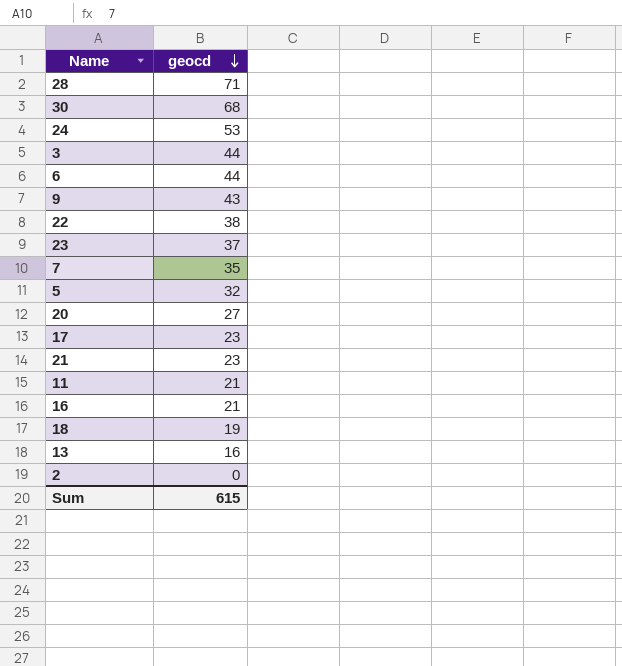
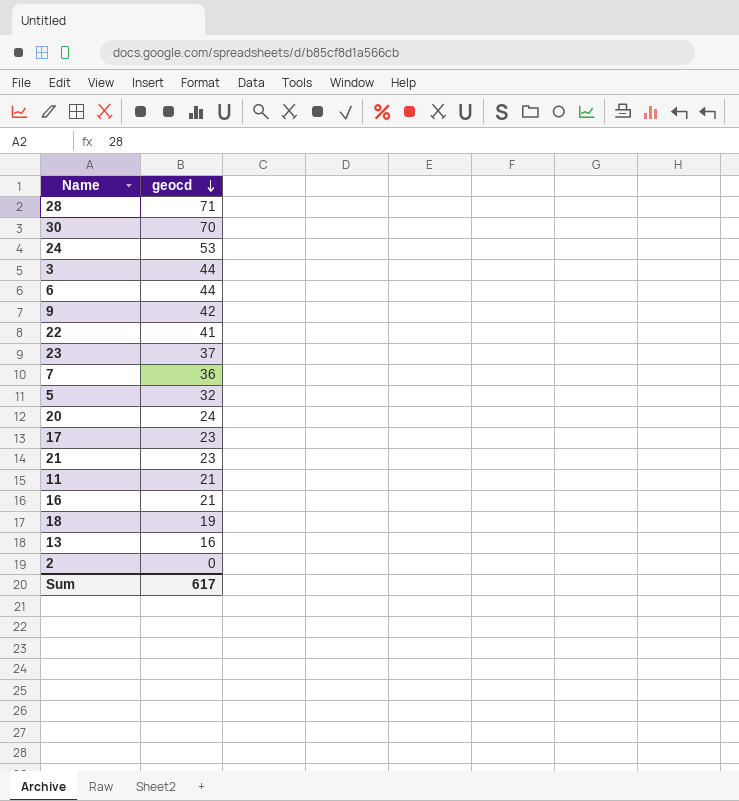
30 | geocd: 68 -> 70
9 | geocd: 43 -> 42
22 | geocd: 38 -> 41
7 | geocd: 35 -> 36
20 | geocd: 27 -> 24
Sum | geocd: 615 -> 617

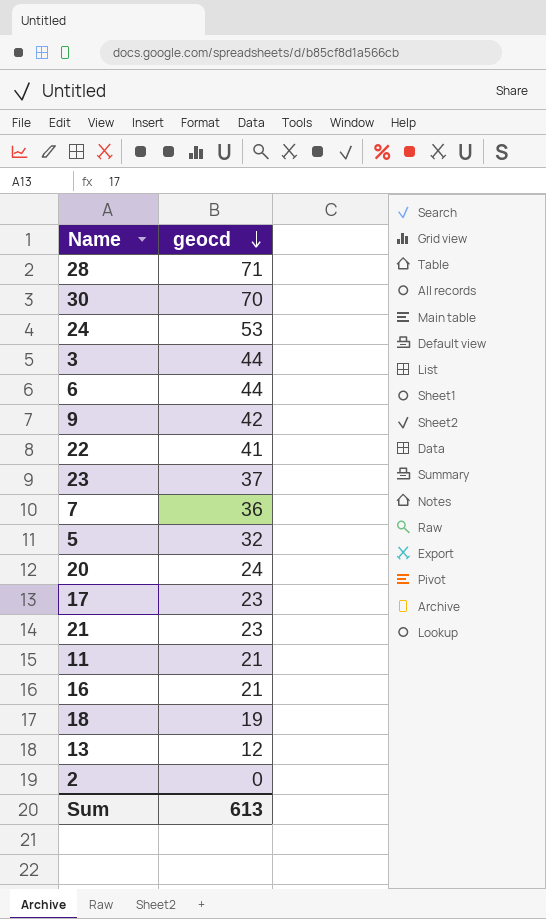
13 | geocd: 16 -> 12
Sum | geocd: 617 -> 613

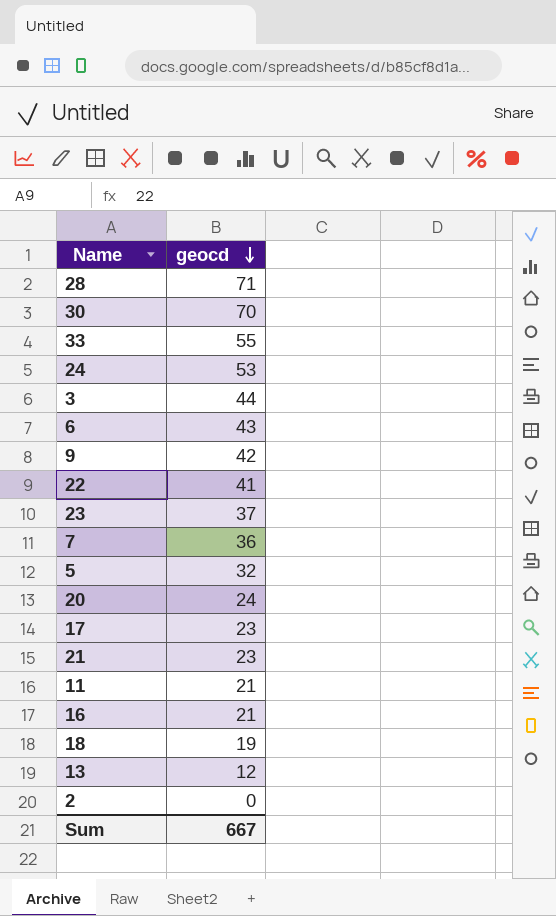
row 33: none -> 55
6 | geocd: 44 -> 43
Sum | geocd: 613 -> 667

